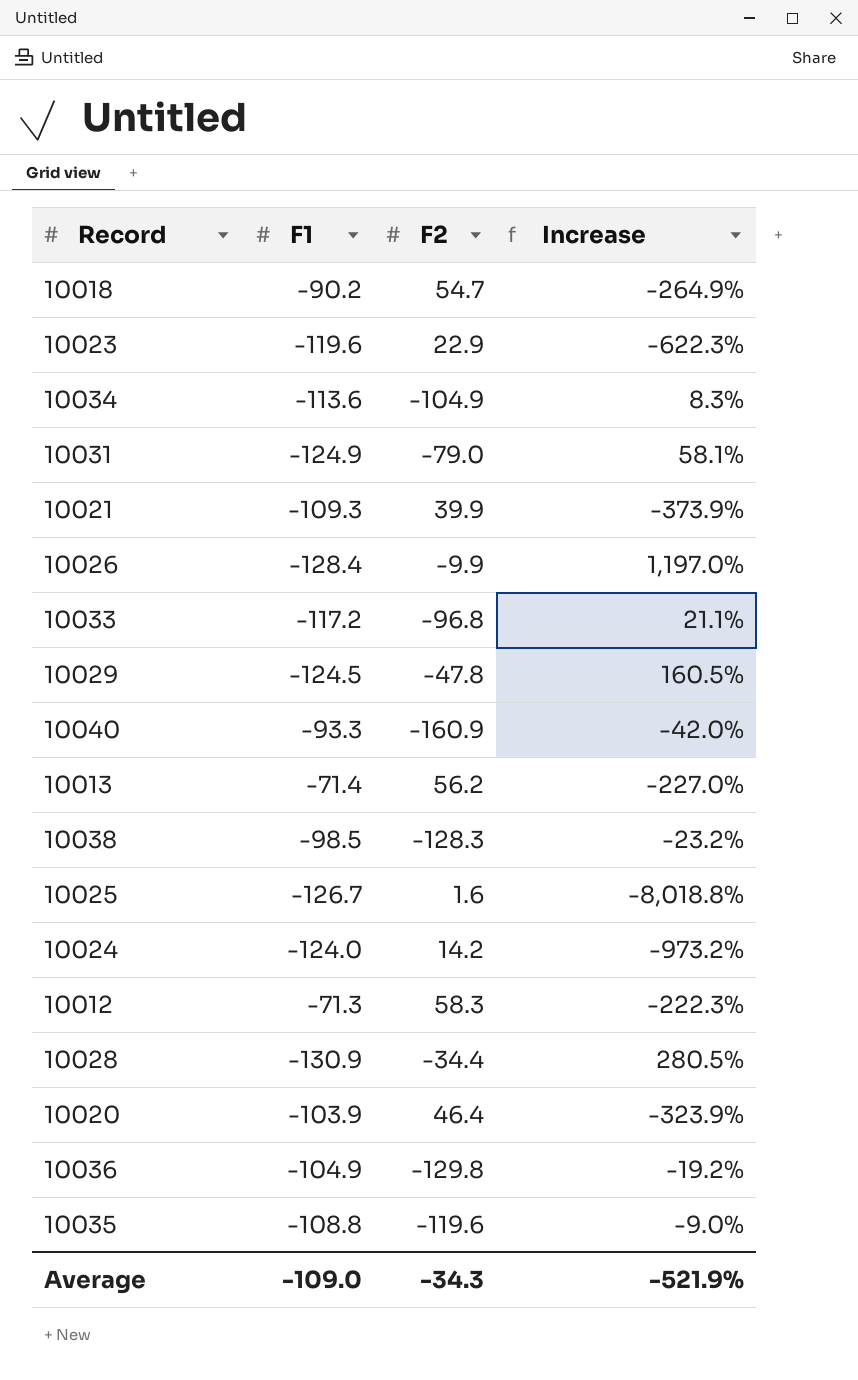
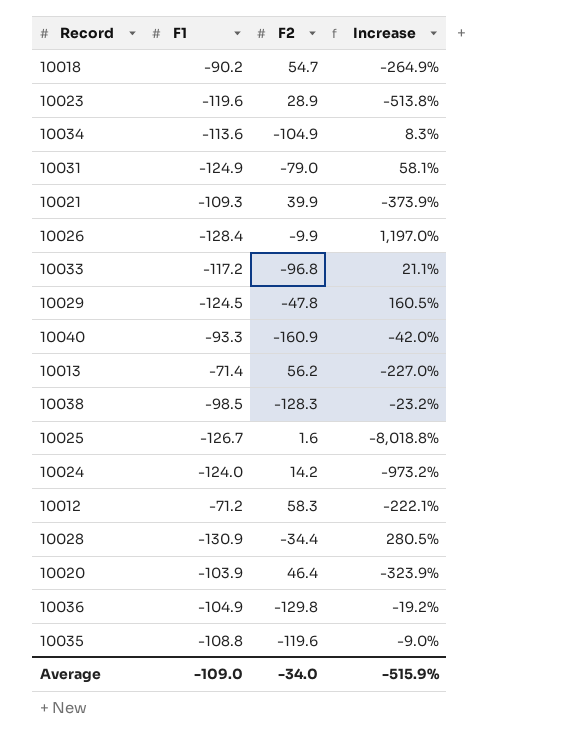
10023 | F2: 22.9 -> 28.9
10023 | Increase: -622.3% -> -513.8%
10012 | F1: -71.3 -> -71.2
10012 | Increase: -222.3% -> -222.1%
Average | F2: -34.3 -> -34.0
Average | Increase: -521.9% -> -515.9%

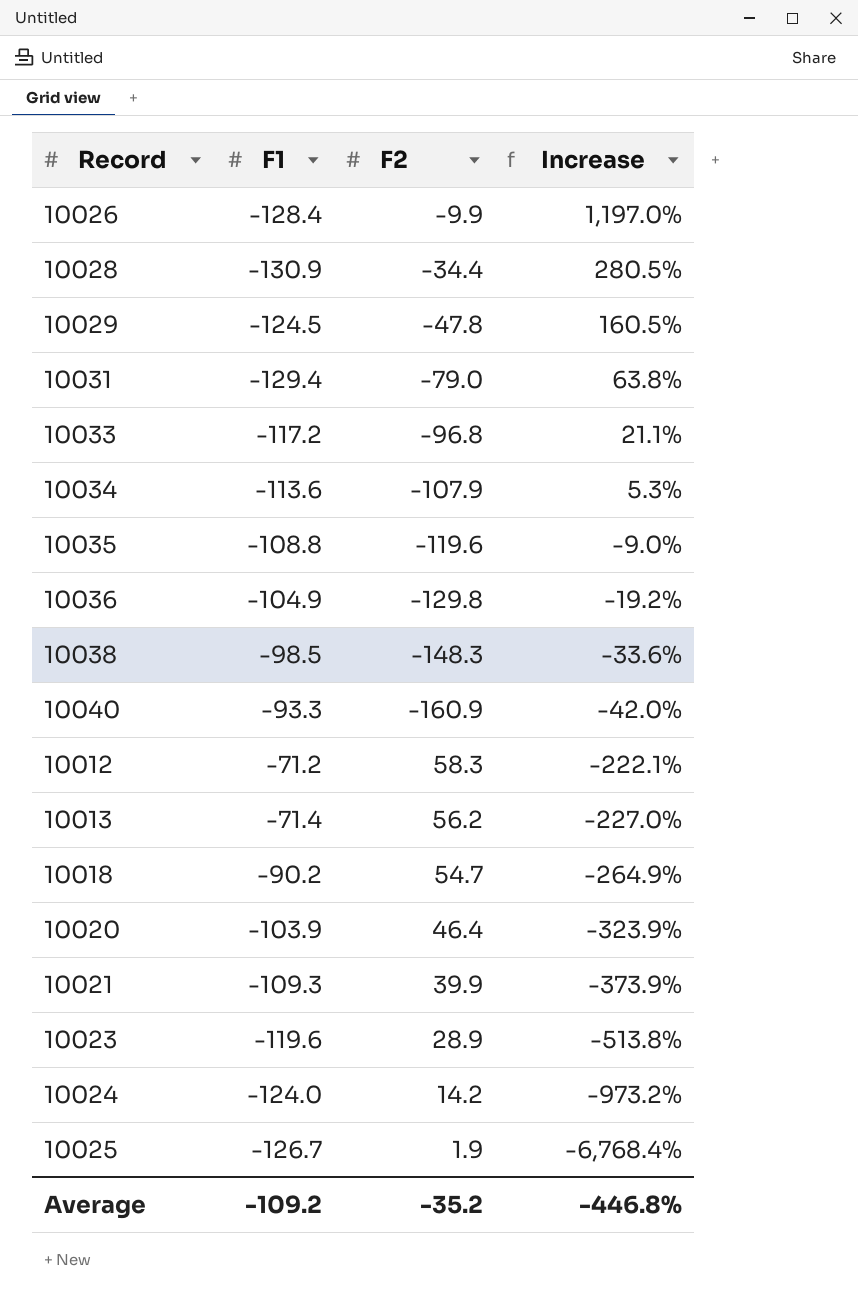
row order: none -> Increase descending
10031 | F1: -124.9 -> -129.4
10031 | Increase: 58.1% -> 63.8%
10034 | F2: -104.9 -> -107.9
10034 | Increase: 8.3% -> 5.3%
10038 | F2: -128.3 -> -148.3
10038 | Increase: -23.2% -> -33.6%
10025 | F2: 1.6 -> 1.9
10025 | Increase: -8,018.8% -> -6,768.4%
Average | F1: -109.0 -> -109.2
Average | F2: -34.0 -> -35.2
Average | Increase: -515.9% -> -446.8%

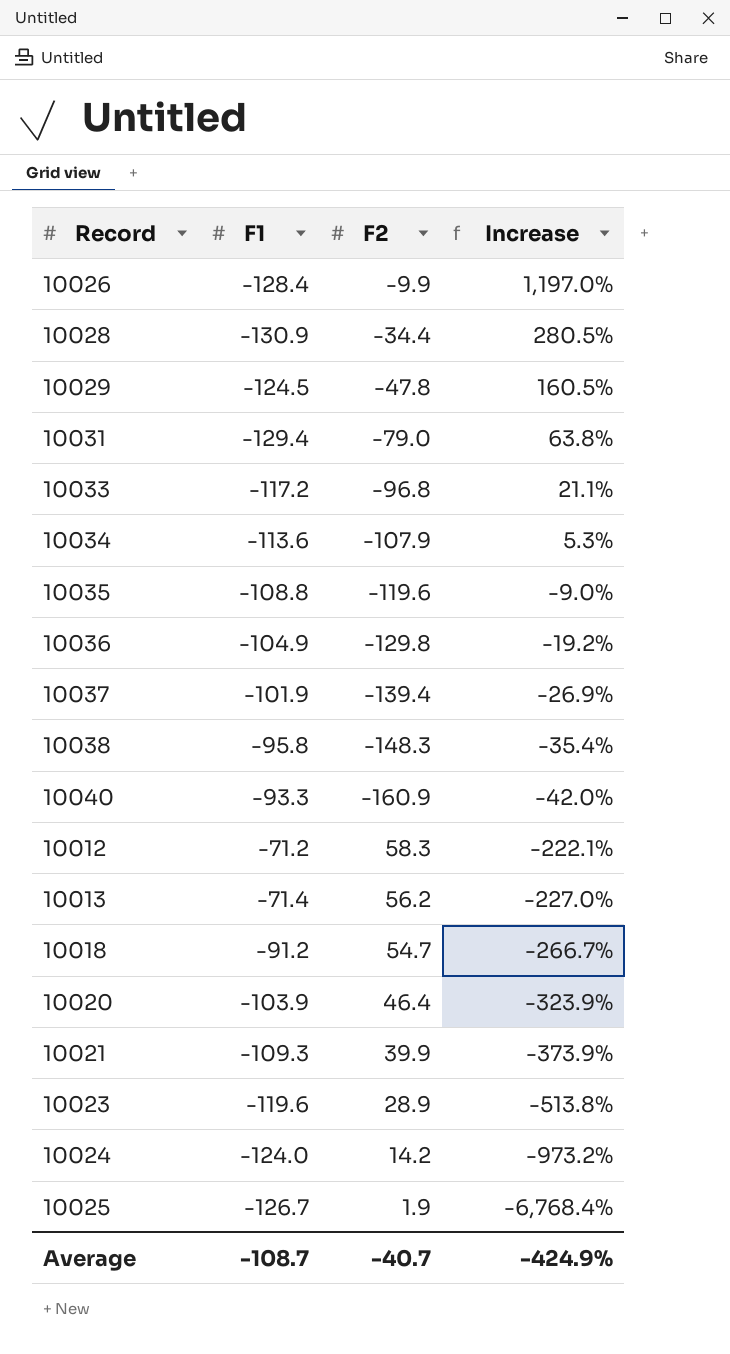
row 10037: none -> -101.9 | -139.4 | -26.9%
10038 | F1: -98.5 -> -95.8
10038 | Increase: -33.6% -> -35.4%
10018 | F1: -90.2 -> -91.2
10018 | Increase: -264.9% -> -266.7%
Average | F1: -109.2 -> -108.7
Average | F2: -35.2 -> -40.7
Average | Increase: -446.8% -> -424.9%

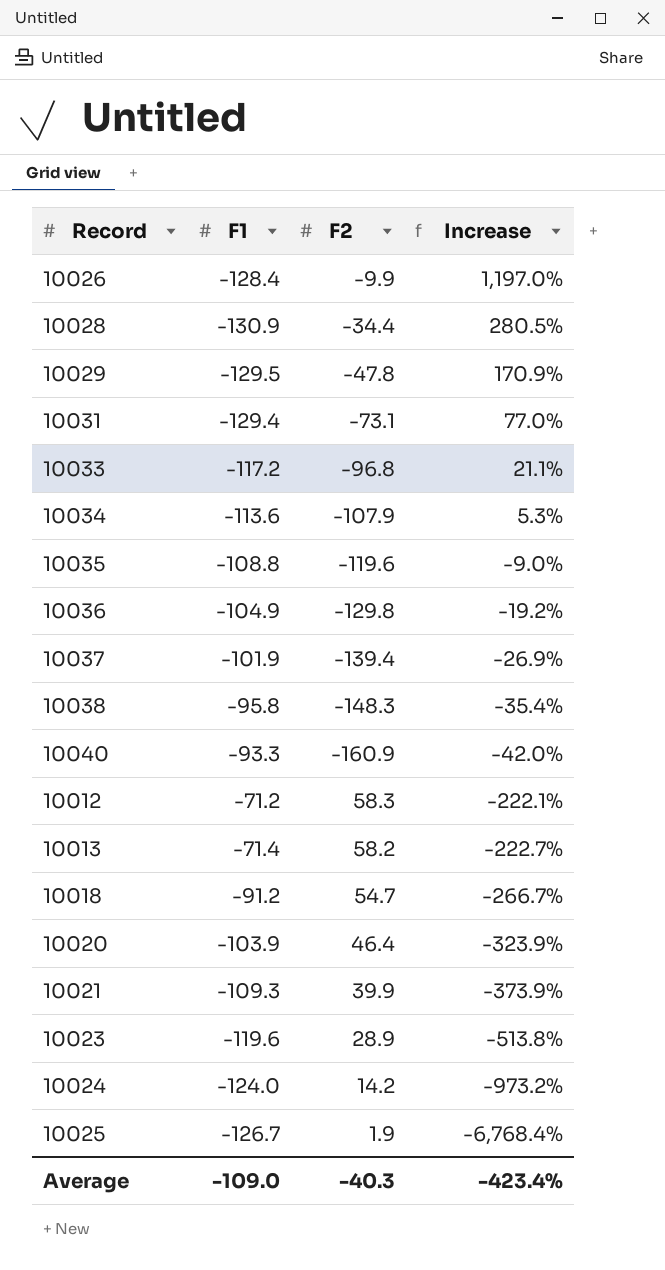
10029 | F1: -124.5 -> -129.5
10029 | Increase: 160.5% -> 170.9%
10031 | F2: -79.0 -> -73.1
10031 | Increase: 63.8% -> 77.0%
10013 | F2: 56.2 -> 58.2
10013 | Increase: -227.0% -> -222.7%
Average | F1: -108.7 -> -109.0
Average | F2: -40.7 -> -40.3
Average | Increase: -424.9% -> -423.4%

